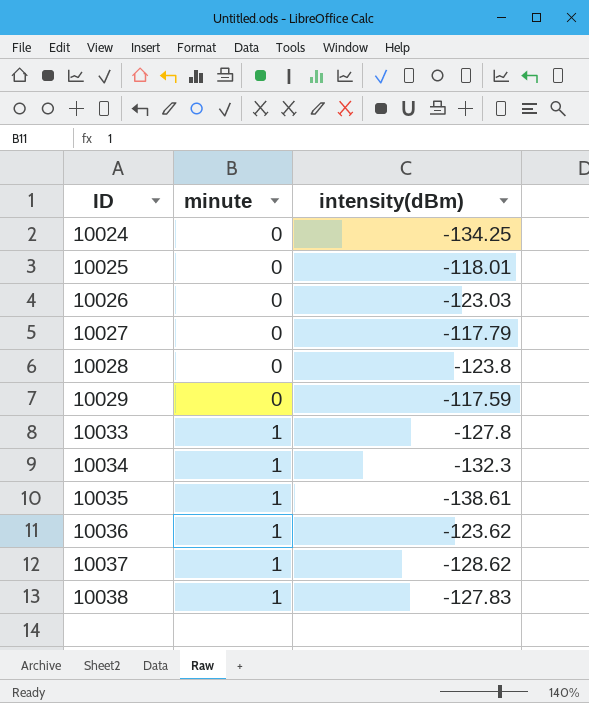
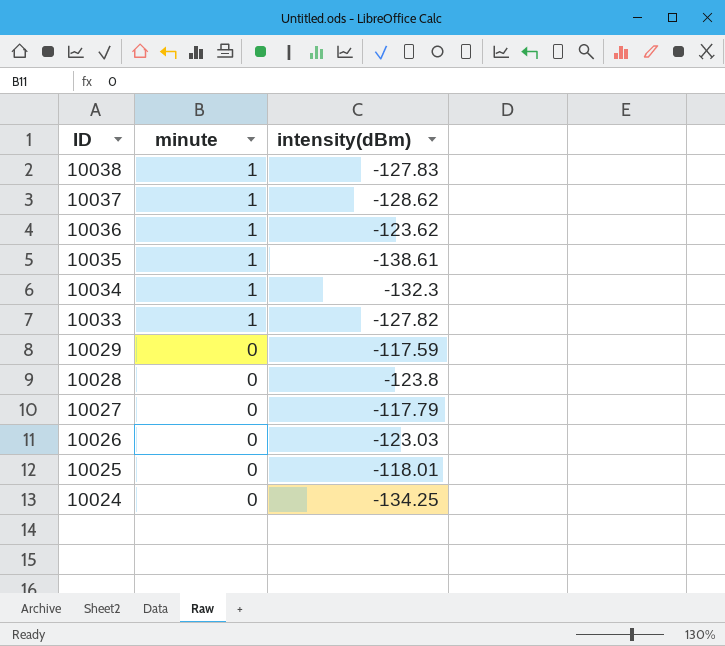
row order: ID ascending -> ID descending
10033 | intensity(dBm): -127.8 -> -127.82

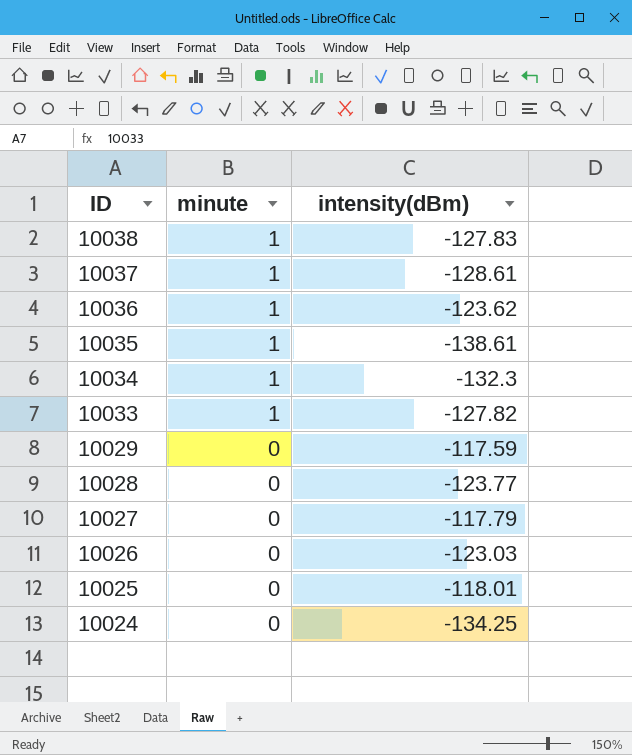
10037 | intensity(dBm): -128.62 -> -128.61
10028 | intensity(dBm): -123.8 -> -123.77

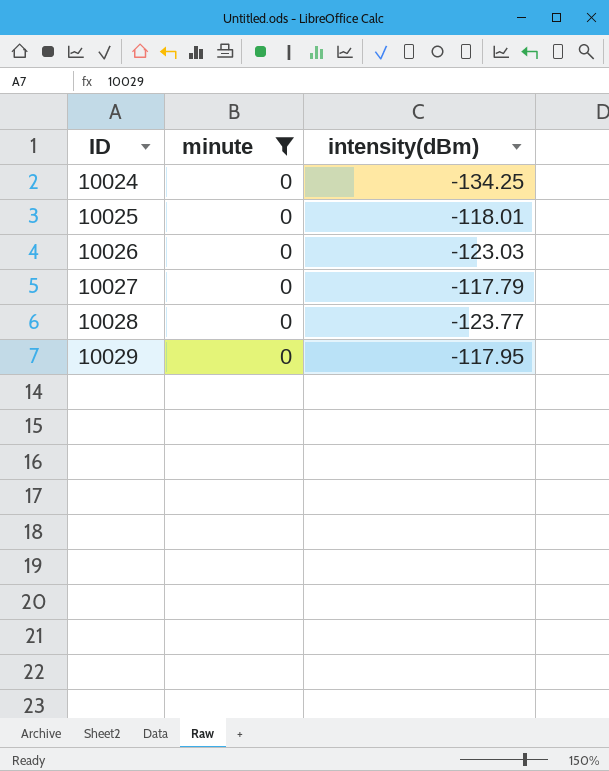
filter: none -> minute = 0
row order: ID descending -> ID ascending
10029 | intensity(dBm): -117.59 -> -117.95

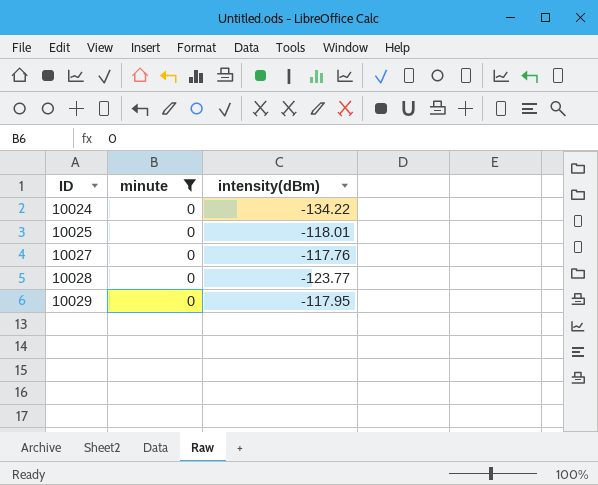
row 10026: 0 | -123.03 -> none
10024 | intensity(dBm): -134.25 -> -134.22
10027 | intensity(dBm): -117.79 -> -117.76

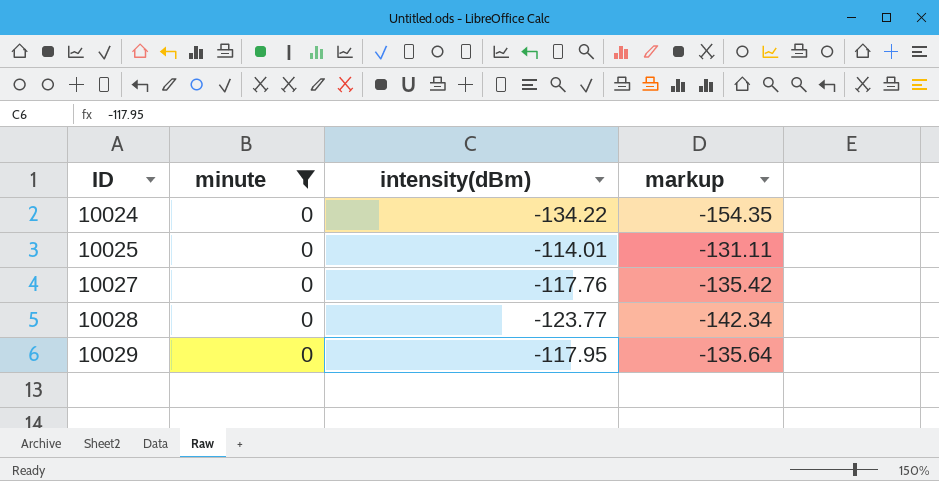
column markup | formula: none -> [intensity(dBm)] * 1.15
10025 | intensity(dBm): -118.01 -> -114.01

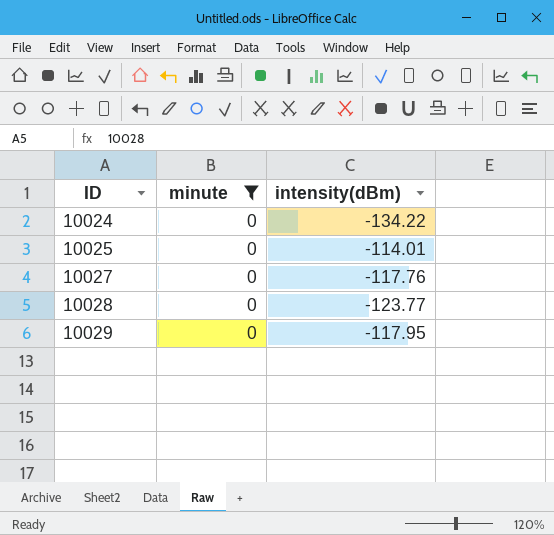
column markup | formula: [intensity(dBm)] * 1.15 -> none

